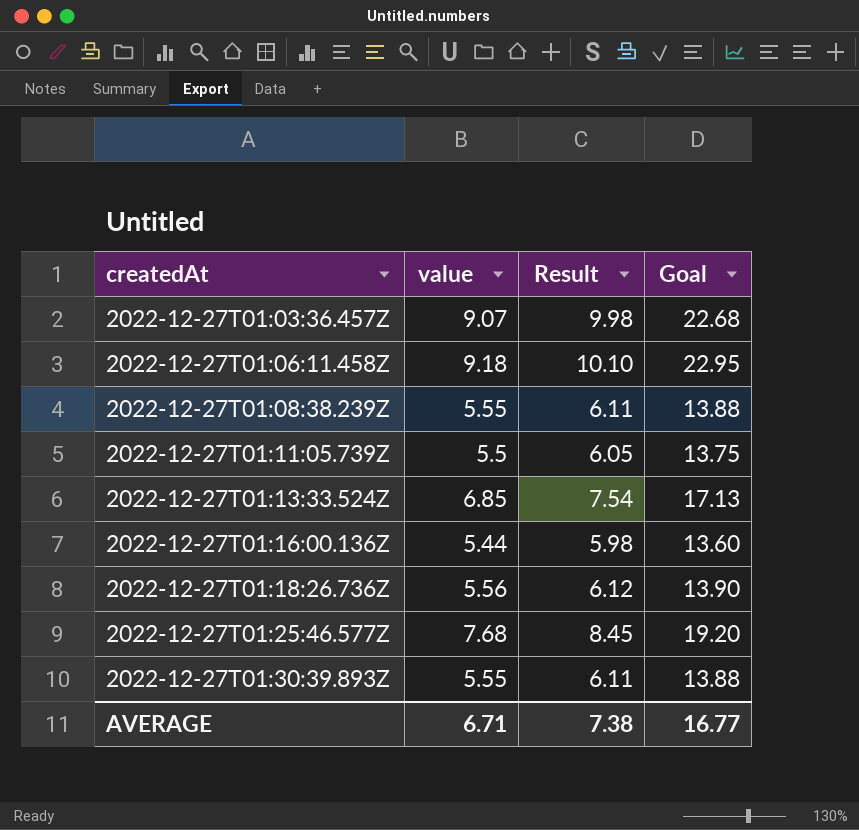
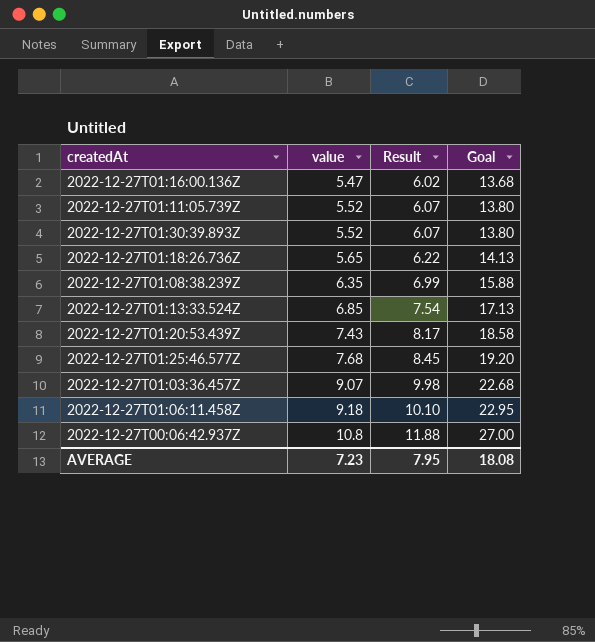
row order: createdAt ascending -> value ascending
2022-12-27T01:16:00.136Z | value: 5.44 -> 5.47
2022-12-27T01:16:00.136Z | Result: 5.98 -> 6.02
2022-12-27T01:16:00.136Z | Goal: 13.60 -> 13.68
2022-12-27T01:11:05.739Z | value: 5.5 -> 5.52
2022-12-27T01:11:05.739Z | Result: 6.05 -> 6.07
2022-12-27T01:11:05.739Z | Goal: 13.75 -> 13.80
2022-12-27T01:30:39.893Z | value: 5.55 -> 5.52
2022-12-27T01:30:39.893Z | Result: 6.11 -> 6.07
2022-12-27T01:30:39.893Z | Goal: 13.88 -> 13.80
2022-12-27T01:18:26.736Z | value: 5.56 -> 5.65
2022-12-27T01:18:26.736Z | Result: 6.12 -> 6.22
2022-12-27T01:18:26.736Z | Goal: 13.90 -> 14.13
2022-12-27T01:08:38.239Z | value: 5.55 -> 6.35
2022-12-27T01:08:38.239Z | Result: 6.11 -> 6.99
2022-12-27T01:08:38.239Z | Goal: 13.88 -> 15.88
row 2022-12-27T01:20:53.439Z: none -> 7.43 | 8.17 | 18.58
row 2022-12-27T00:06:42.937Z: none -> 10.8 | 11.88 | 27.00
AVERAGE | value: 6.71 -> 7.23
AVERAGE | Result: 7.38 -> 7.95
AVERAGE | Goal: 16.77 -> 18.08

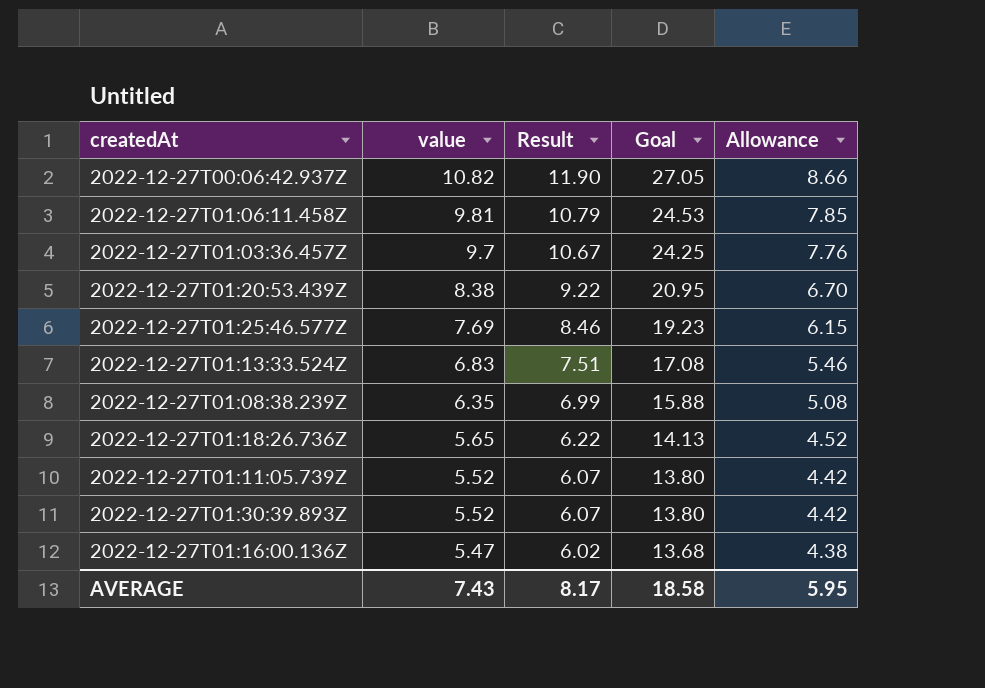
row order: value ascending -> value descending
column Allowance | formula: none -> [value] * 0.8
2022-12-27T00:06:42.937Z | value: 10.8 -> 10.82
2022-12-27T00:06:42.937Z | Result: 11.88 -> 11.90
2022-12-27T00:06:42.937Z | Goal: 27.00 -> 27.05
2022-12-27T01:06:11.458Z | value: 9.18 -> 9.81
2022-12-27T01:06:11.458Z | Result: 10.10 -> 10.79
2022-12-27T01:06:11.458Z | Goal: 22.95 -> 24.53
2022-12-27T01:03:36.457Z | value: 9.07 -> 9.7
2022-12-27T01:03:36.457Z | Result: 9.98 -> 10.67
2022-12-27T01:03:36.457Z | Goal: 22.68 -> 24.25
2022-12-27T01:20:53.439Z | value: 7.43 -> 8.38
2022-12-27T01:20:53.439Z | Result: 8.17 -> 9.22
2022-12-27T01:20:53.439Z | Goal: 18.58 -> 20.95
2022-12-27T01:25:46.577Z | value: 7.68 -> 7.69
2022-12-27T01:25:46.577Z | Result: 8.45 -> 8.46
2022-12-27T01:25:46.577Z | Goal: 19.20 -> 19.23
2022-12-27T01:13:33.524Z | value: 6.85 -> 6.83
2022-12-27T01:13:33.524Z | Result: 7.54 -> 7.51
2022-12-27T01:13:33.524Z | Goal: 17.13 -> 17.08
AVERAGE | value: 7.23 -> 7.43
AVERAGE | Result: 7.95 -> 8.17
AVERAGE | Goal: 18.08 -> 18.58

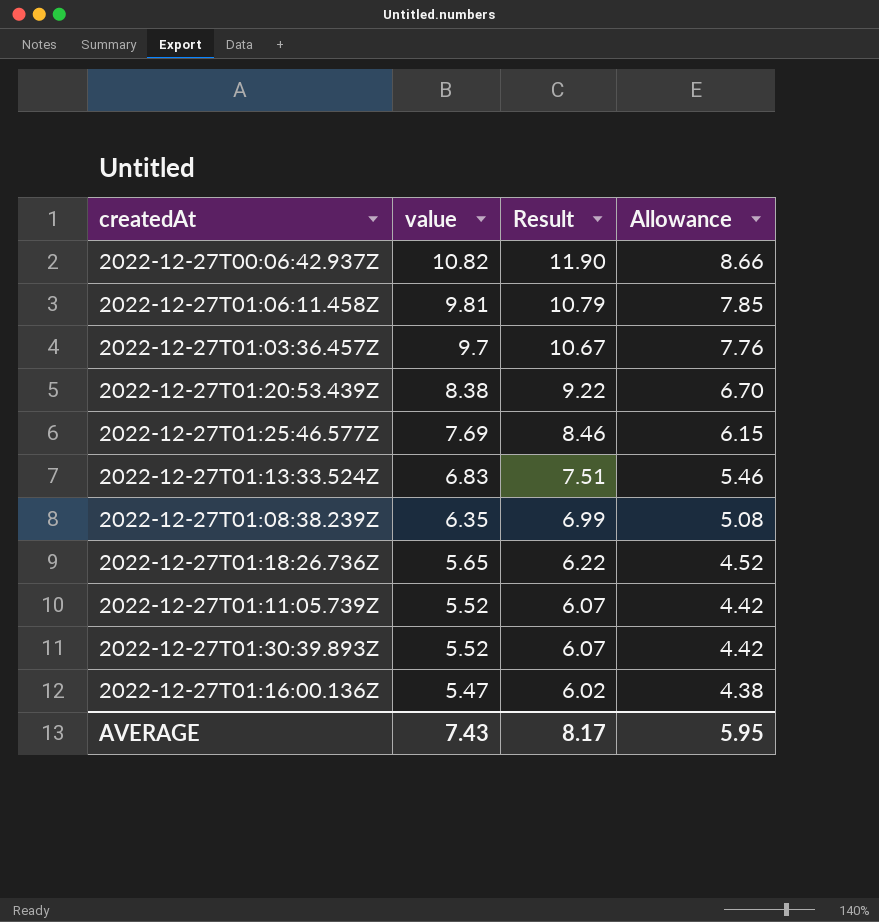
column Goal | formula: [value] * 2.5 -> none

